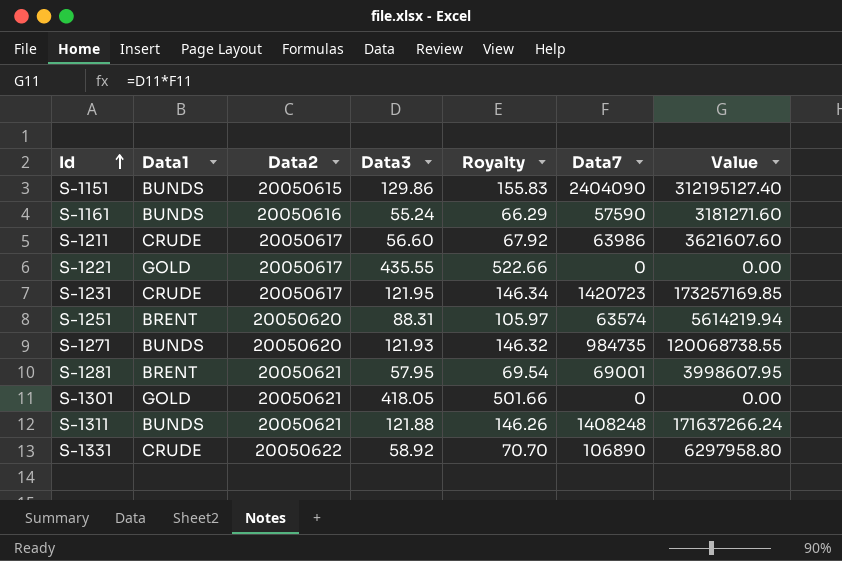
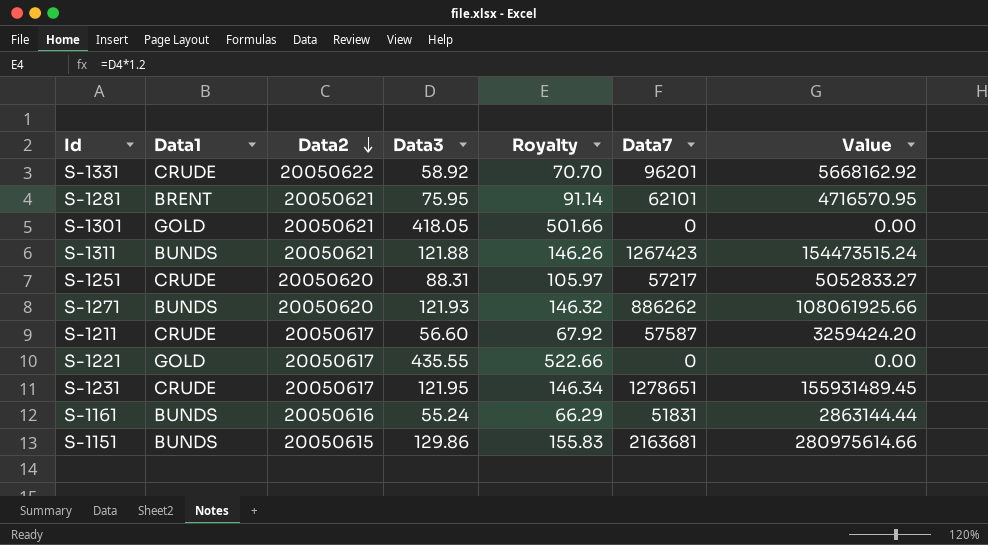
row order: Id ascending -> Data2 descending
S-1331 | Data7: 106890 -> 96201
S-1331 | Value: 6297958.80 -> 5668162.92
S-1281 | Data3: 57.95 -> 75.95
S-1281 | Royalty: 69.54 -> 91.14
S-1281 | Data7: 69001 -> 62101
S-1281 | Value: 3998607.95 -> 4716570.95
S-1311 | Data7: 1408248 -> 1267423
S-1311 | Value: 171637266.24 -> 154473515.24
S-1251 | Data1: BRENT -> CRUDE
S-1251 | Data7: 63574 -> 57217
S-1251 | Value: 5614219.94 -> 5052833.27
S-1271 | Data7: 984735 -> 886262
S-1271 | Value: 120068738.55 -> 108061925.66
S-1211 | Data7: 63986 -> 57587
S-1211 | Value: 3621607.60 -> 3259424.20
S-1231 | Data7: 1420723 -> 1278651
S-1231 | Value: 173257169.85 -> 155931489.45
S-1161 | Data7: 57590 -> 51831
S-1161 | Value: 3181271.60 -> 2863144.44
S-1151 | Data7: 2404090 -> 2163681
S-1151 | Value: 312195127.40 -> 280975614.66

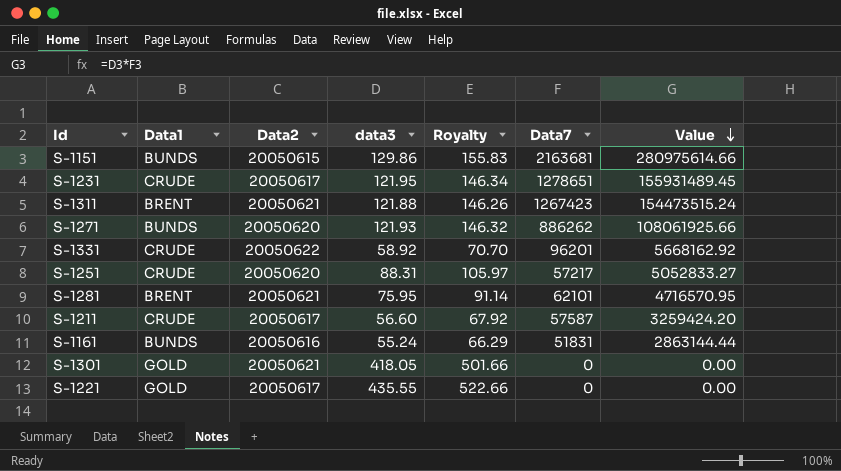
row order: Data2 descending -> Value descending
column name: Data3 -> data3
S-1311 | Data1: BUNDS -> BRENT

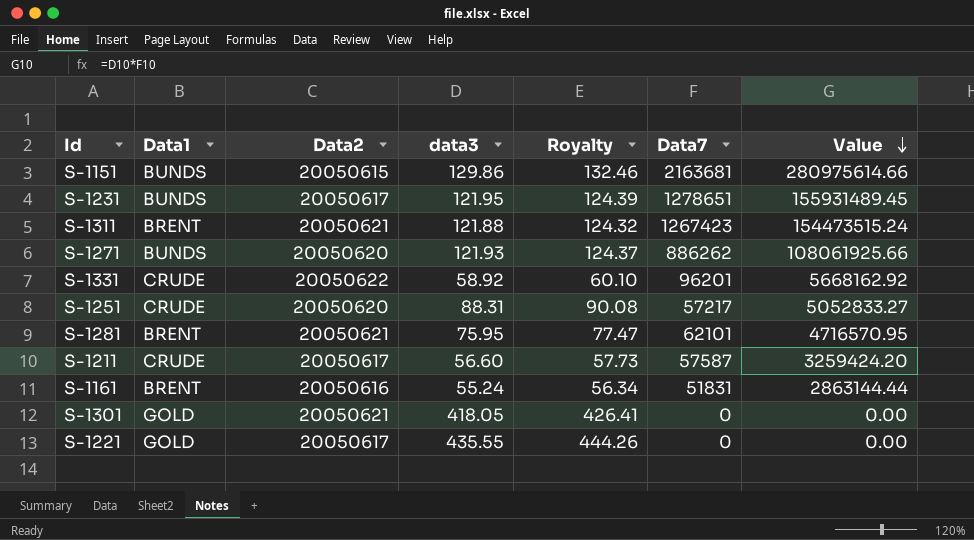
column Royalty | formula: [data3] * 1.2 -> [data3] * 1.02
S-1231 | Data1: CRUDE -> BUNDS
S-1161 | Data1: BUNDS -> BRENT

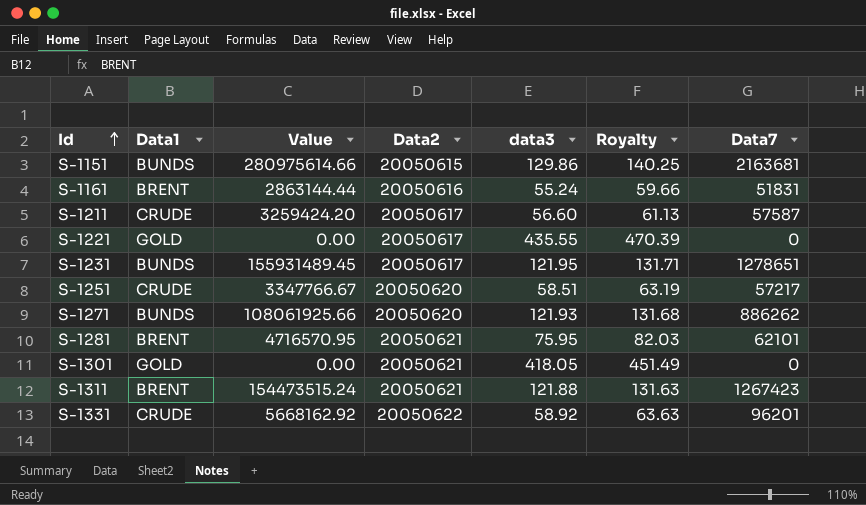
row order: Value descending -> Id ascending
column Value | position: 7 -> 3
column Royalty | formula: [data3] * 1.02 -> [data3] * 1.08
S-1251 | Value: 5052833.27 -> 3347766.67
S-1251 | data3: 88.31 -> 58.51

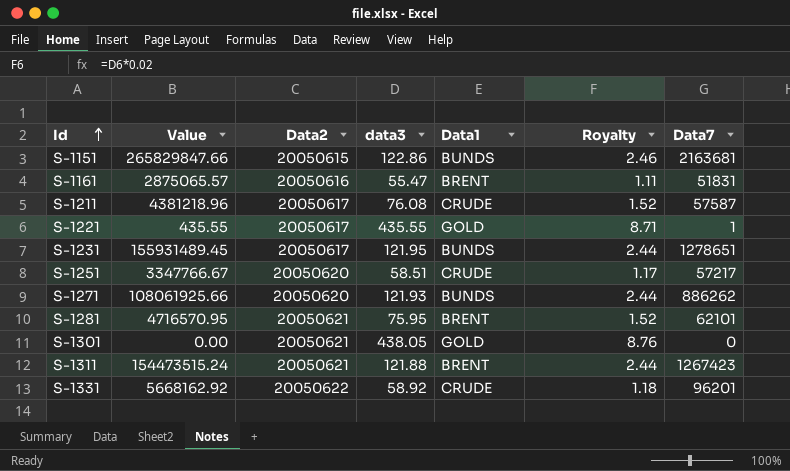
column Data1 | position: 2 -> 5
column Royalty | formula: [data3] * 1.08 -> [data3] * 0.02
S-1151 | Value: 280975614.66 -> 265829847.66
S-1151 | data3: 129.86 -> 122.86
S-1161 | Value: 2863144.44 -> 2875065.57
S-1161 | data3: 55.24 -> 55.47
S-1211 | Value: 3259424.20 -> 4381218.96
S-1211 | data3: 56.60 -> 76.08
S-1221 | Value: 0.00 -> 435.55
S-1221 | Data7: 0 -> 1
S-1301 | data3: 418.05 -> 438.05

